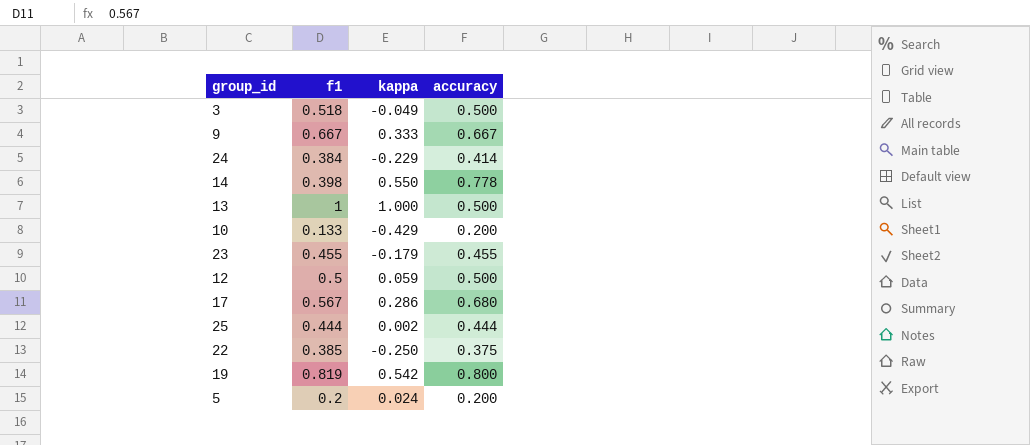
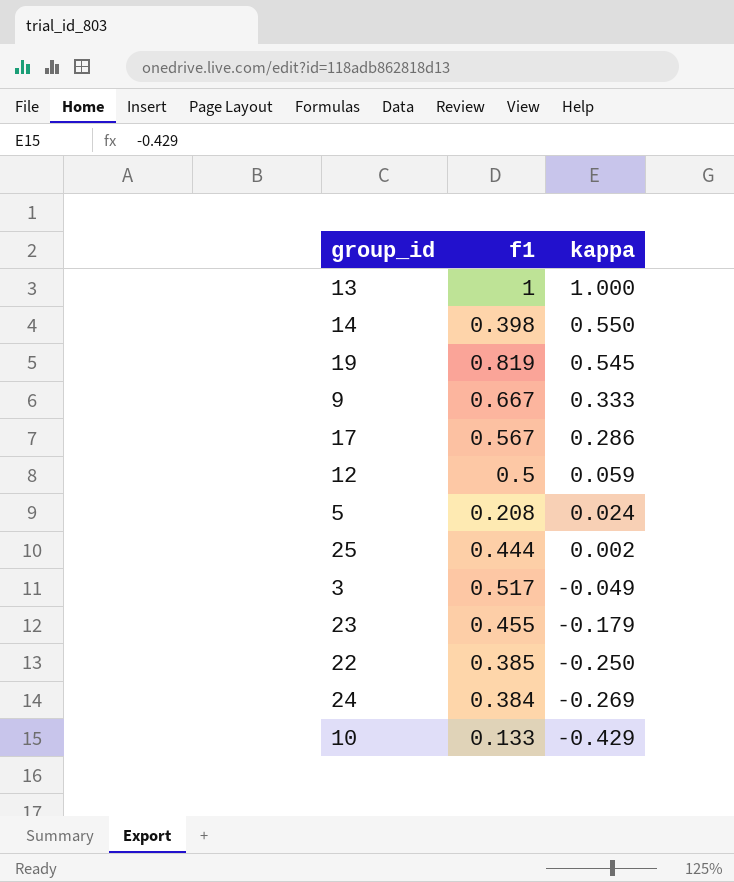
row order: none -> kappa descending
column accuracy | position: 4 -> none
19 | kappa: 0.542 -> 0.545
5 | f1: 0.2 -> 0.208
3 | f1: 0.518 -> 0.517
24 | kappa: -0.229 -> -0.269

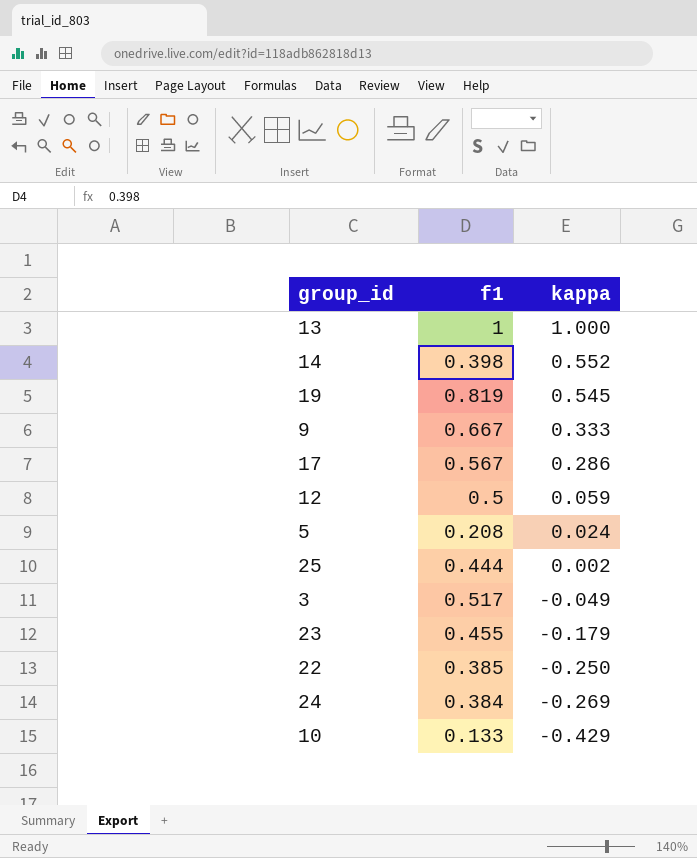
14 | kappa: 0.550 -> 0.552

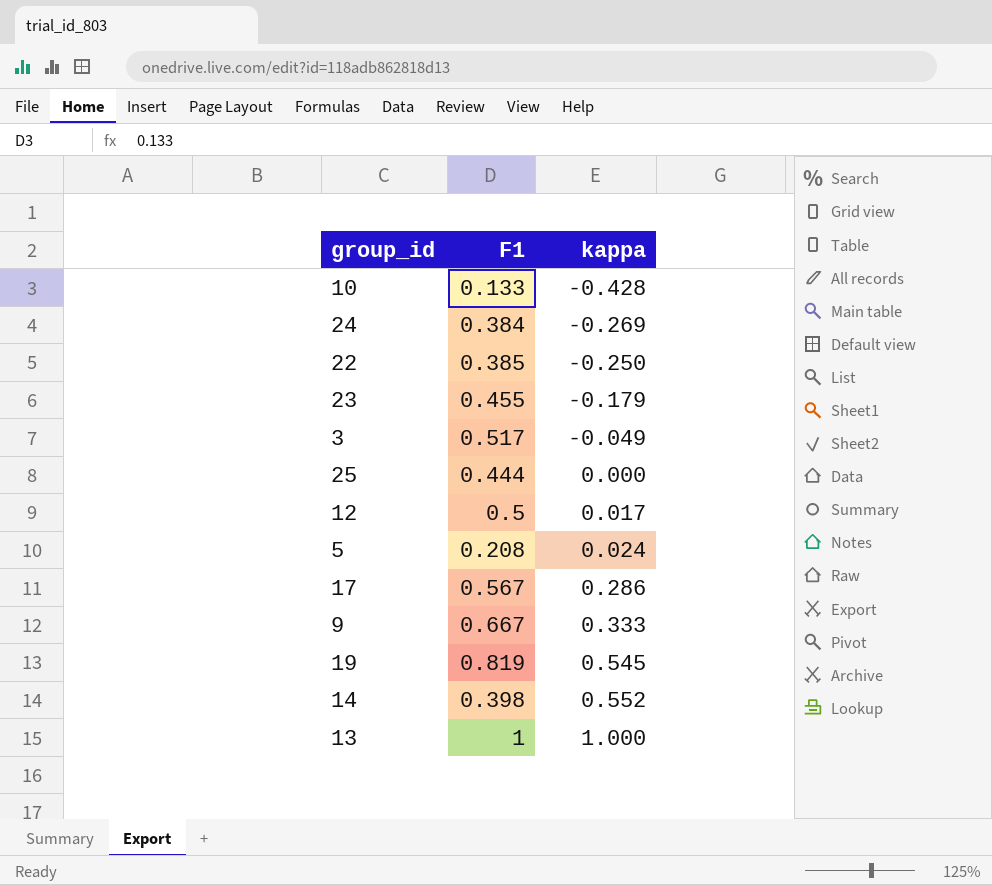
row order: kappa descending -> kappa ascending
column name: f1 -> F1
10 | kappa: -0.429 -> -0.428
25 | kappa: 0.002 -> 0.000
12 | kappa: 0.059 -> 0.017

